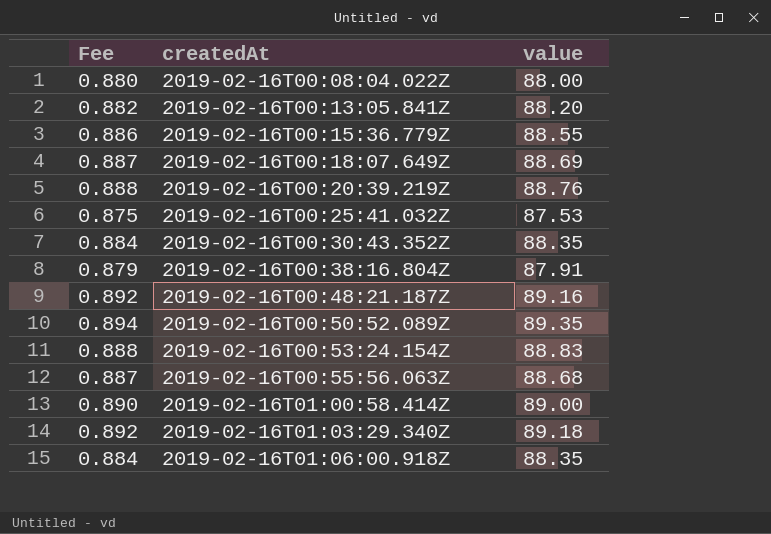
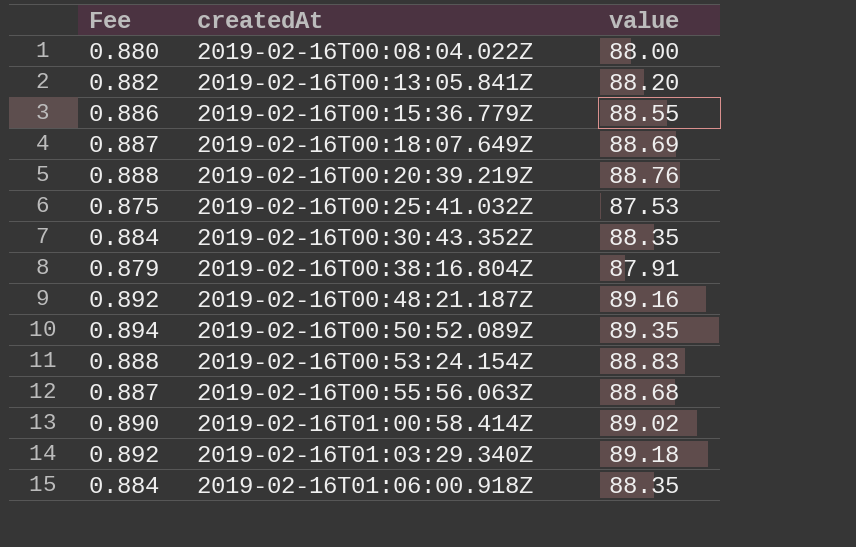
2019-02-16T01:00:58.414Z | value: 89.00 -> 89.02

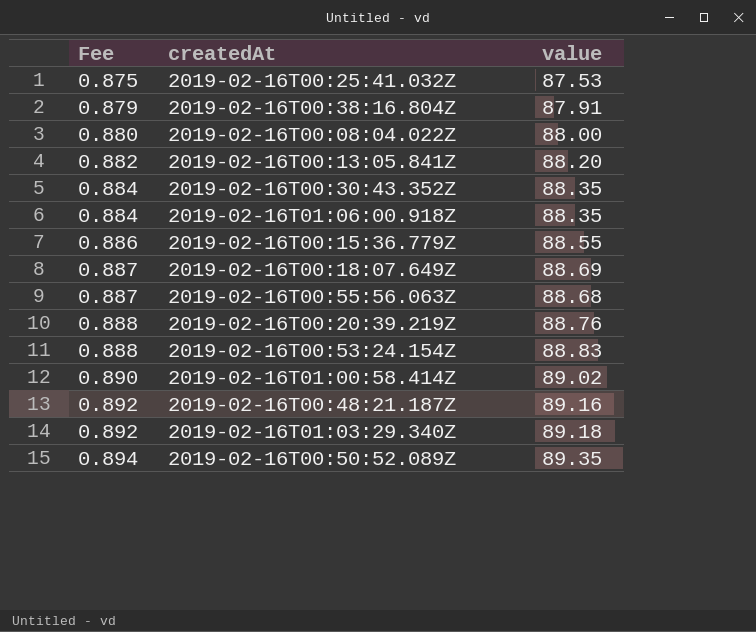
row order: createdAt ascending -> Fee ascending

